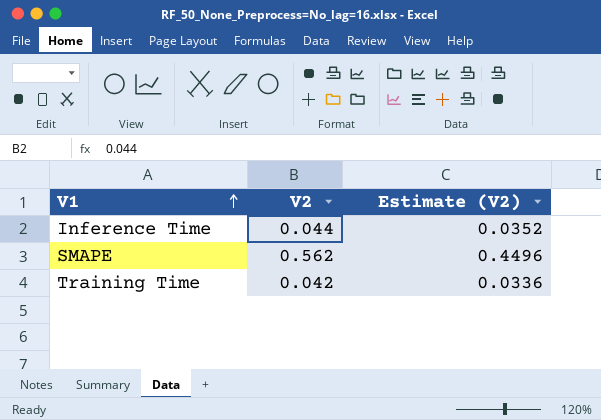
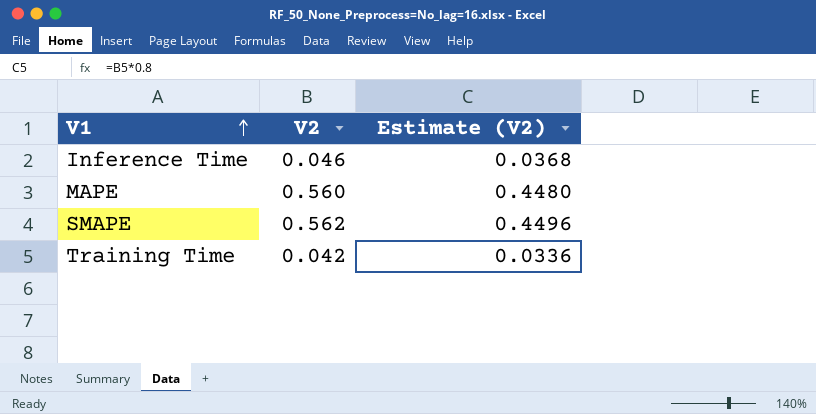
Inference Time | V2: 0.044 -> 0.046
Inference Time | Estimate (V2): 0.0352 -> 0.0368
row MAPE: none -> 0.560 | 0.4480

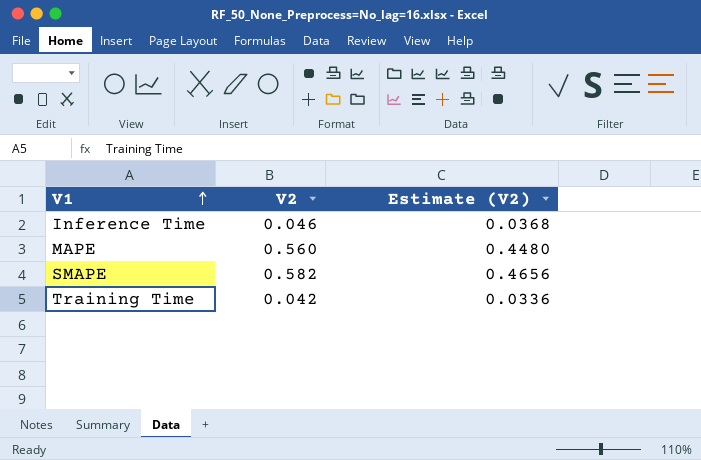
SMAPE | V2: 0.562 -> 0.582
SMAPE | Estimate (V2): 0.4496 -> 0.4656

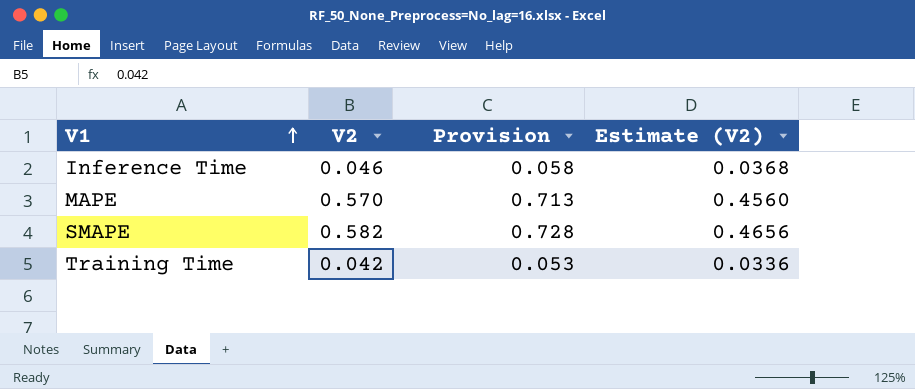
column Provision | formula: none -> [V2] * 1.25
MAPE | V2: 0.560 -> 0.570
MAPE | Estimate (V2): 0.4480 -> 0.4560

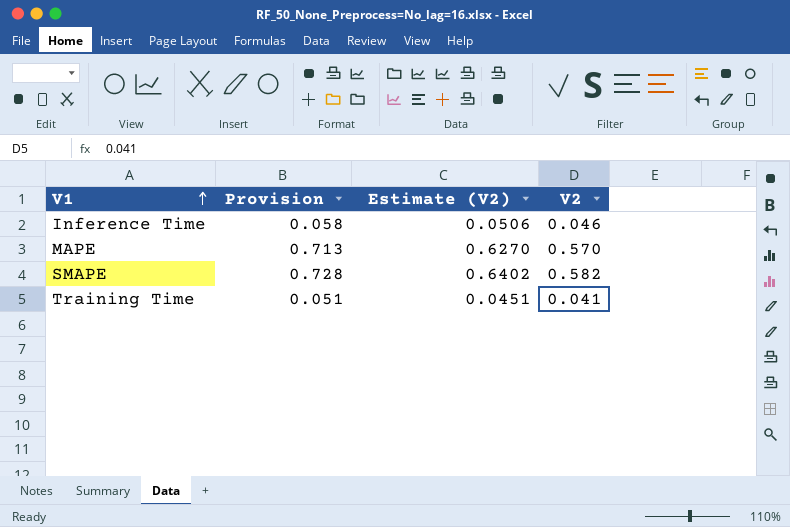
column Estimate (V2) | formula: [V2] * 0.8 -> [V2] * 1.1
column V2 | position: 2 -> 4
Training Time | Provision: 0.053 -> 0.051
Training Time | V2: 0.042 -> 0.041

